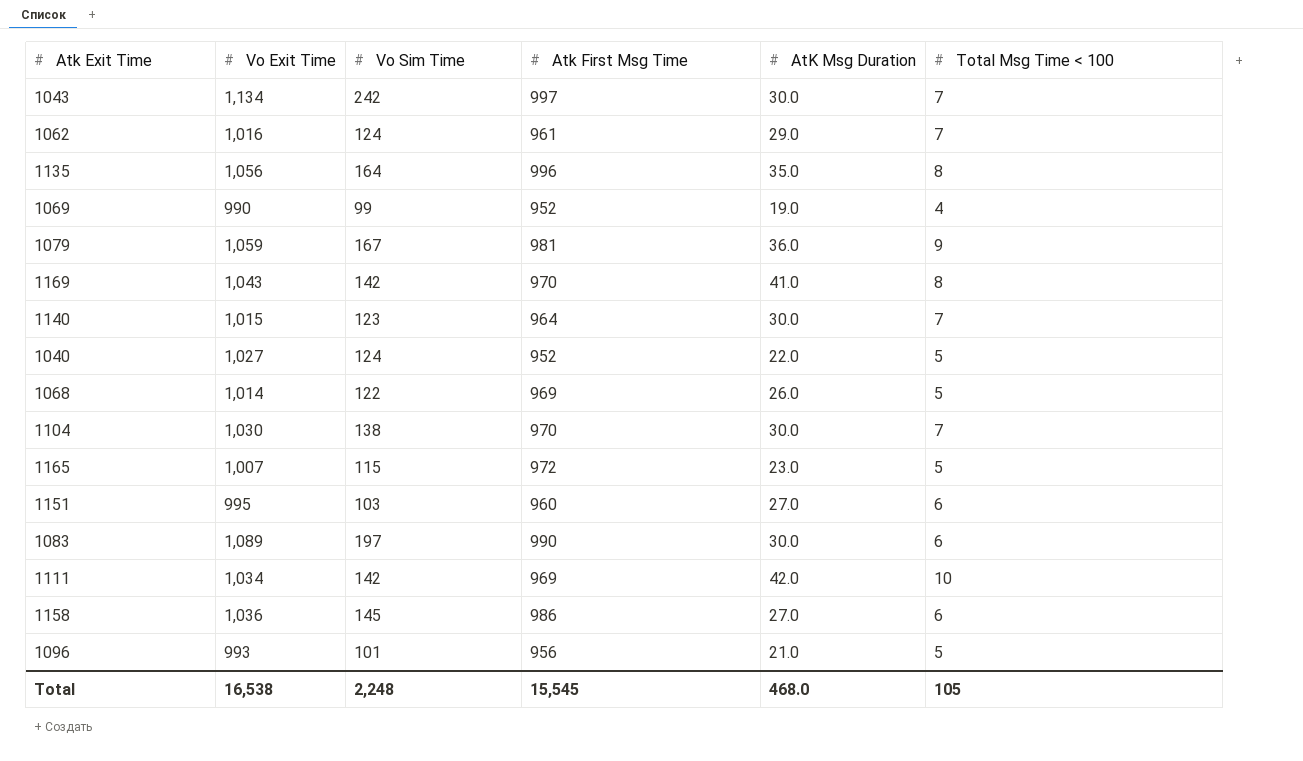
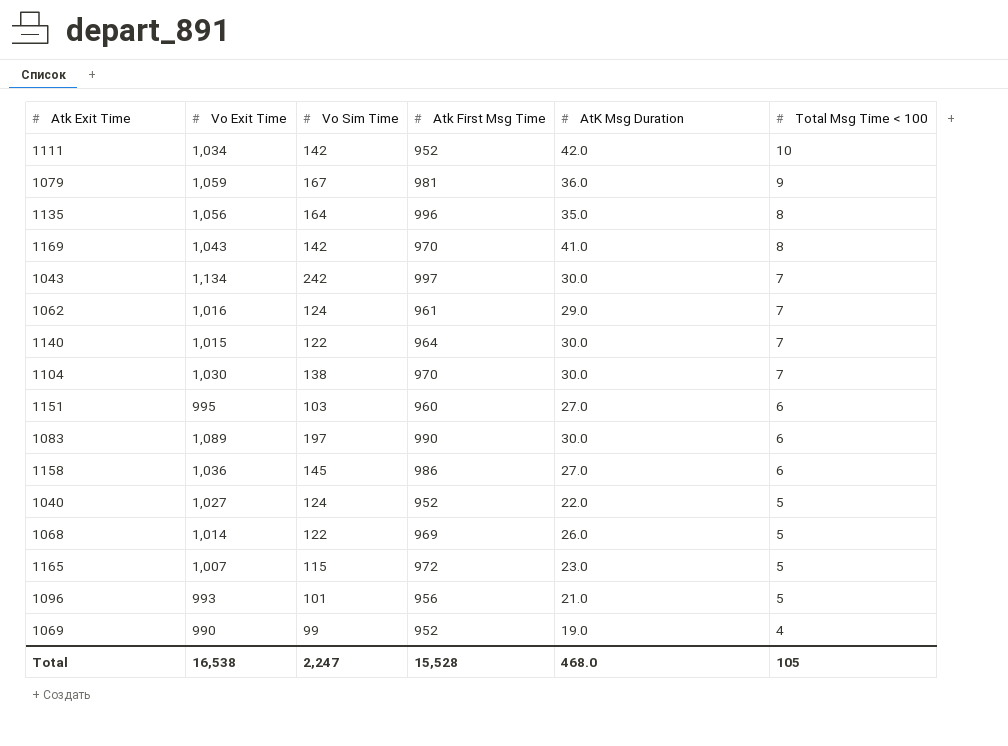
row order: none -> Total Msg Time < 100 descending
1111 | Atk First Msg Time: 969 -> 952
1140 | Vo Sim Time: 123 -> 122
Total | Vo Sim Time: 2,248 -> 2,247
Total | Atk First Msg Time: 15,545 -> 15,528

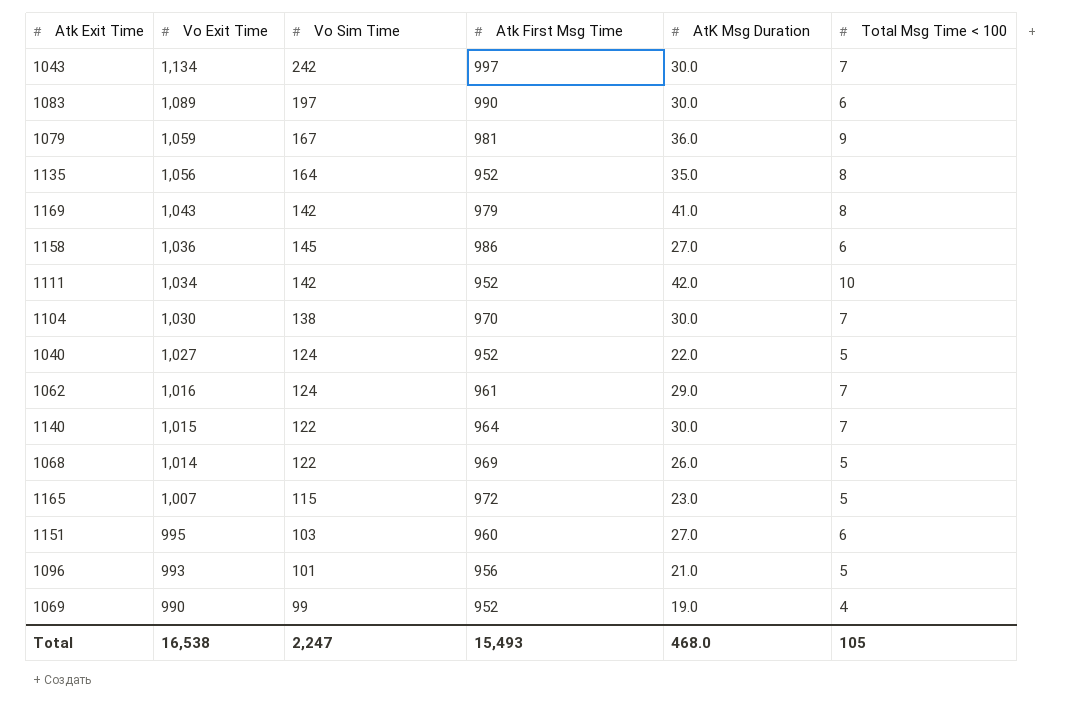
row order: Total Msg Time < 100 descending -> Vo Exit Time descending
1135 | Atk First Msg Time: 996 -> 952
1169 | Atk First Msg Time: 970 -> 979
Total | Atk First Msg Time: 15,528 -> 15,493

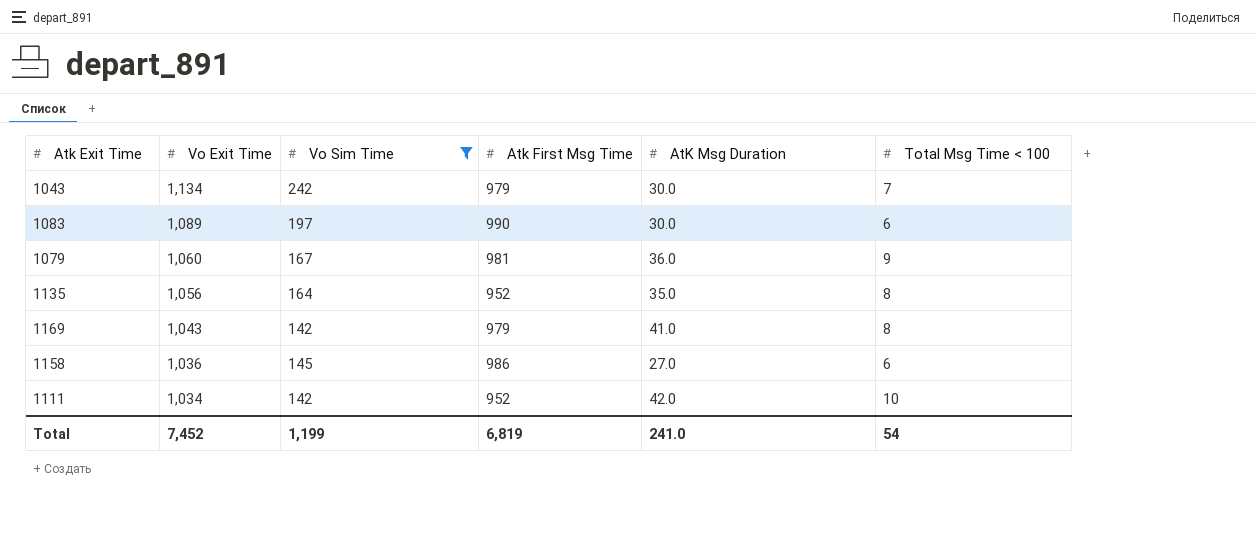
filter: none -> Vo Sim Time >= 142
1043 | Atk First Msg Time: 997 -> 979
1079 | Vo Exit Time: 1,059 -> 1,060
Total | Vo Exit Time: 16,538 -> 7,452
Total | Vo Sim Time: 2,247 -> 1,199
Total | Atk First Msg Time: 15,493 -> 6,819
Total | AtK Msg Duration: 468.0 -> 241.0
Total | Total Msg Time < 100: 105 -> 54

